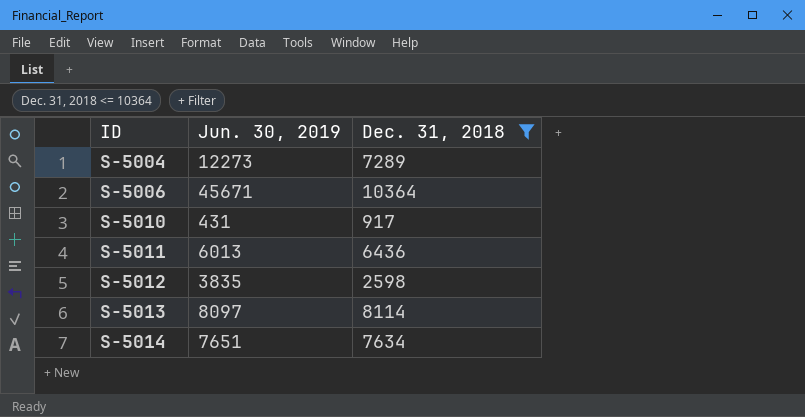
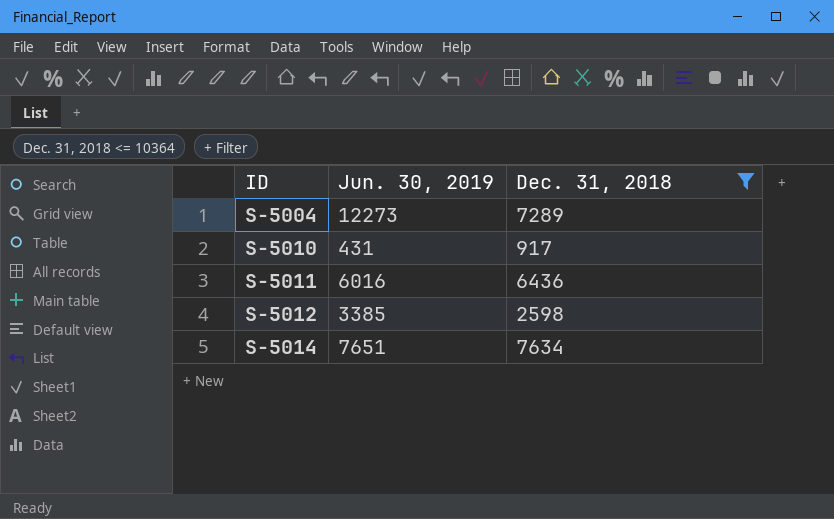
row S-5006: 45671 | 10364 -> none
row S-5013: 8097 | 8114 -> none
S-5011 | Jun. 30, 2019: 6013 -> 6016
S-5012 | Jun. 30, 2019: 3835 -> 3385

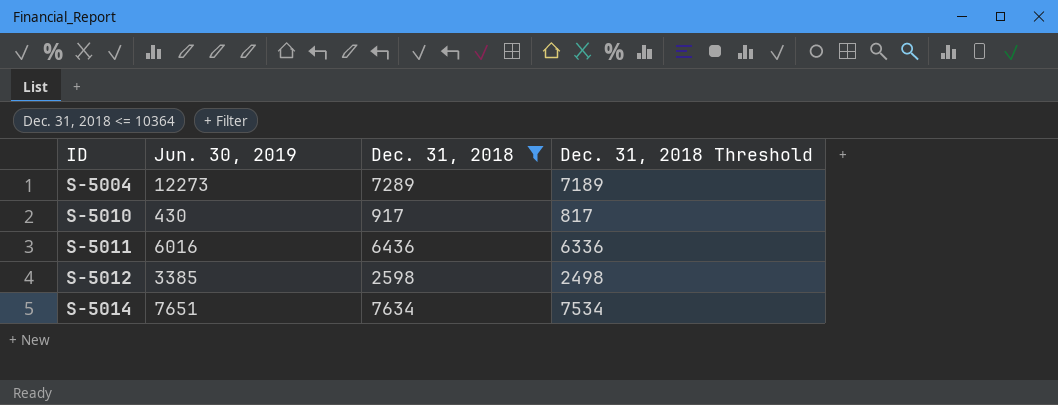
column Dec. 31, 2018 Threshold | formula: none -> [Dec. 31, 2018] - 100
S-5010 | Jun. 30, 2019: 431 -> 430

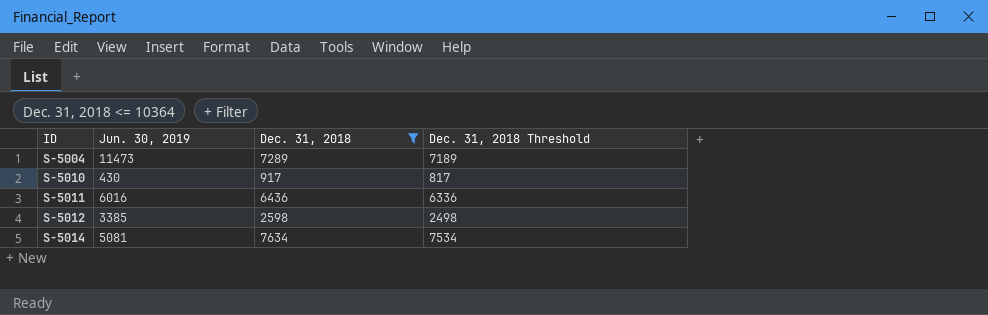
S-5004 | Jun. 30, 2019: 12273 -> 11473
S-5014 | Jun. 30, 2019: 7651 -> 5081

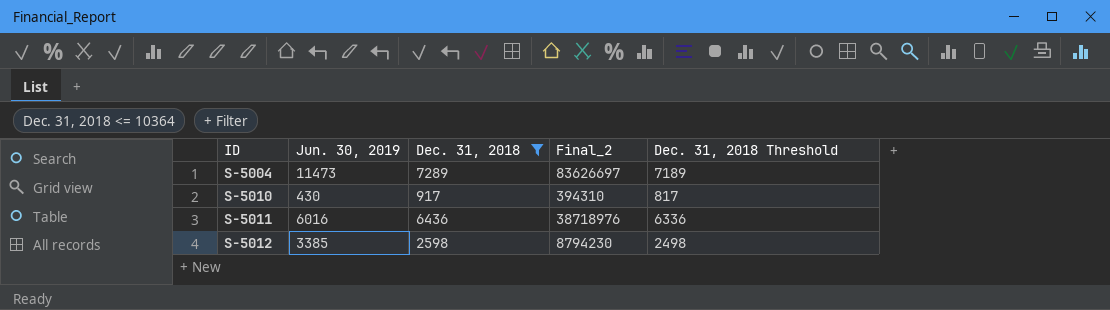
column Final_2 | formula: none -> [Jun. 30, 2019] * [Dec. 31, 2018]
row S-5014: 5081 | 7634 | 7534 -> none

